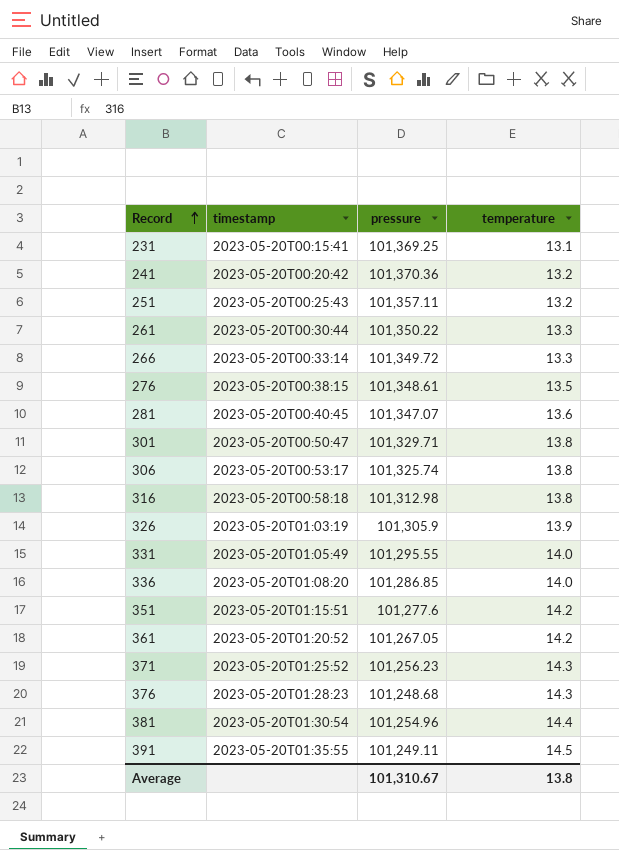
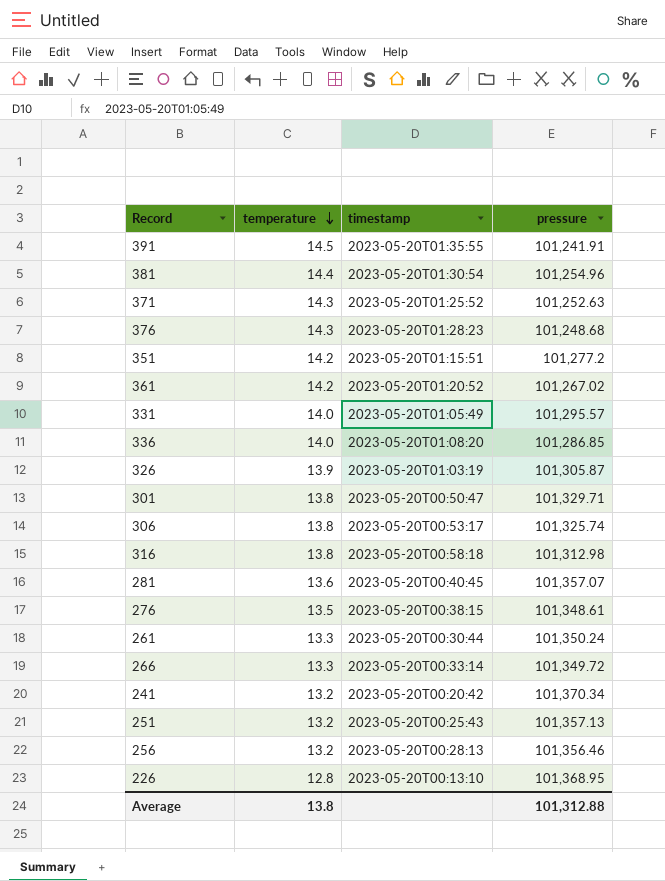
row order: Record ascending -> temperature descending
column temperature | position: 4 -> 2
row 231: 2023-05-20T00:15:41 | 101,369.25 | 13.1 -> none
391 | pressure: 101,249.11 -> 101,241.91
371 | pressure: 101,256.23 -> 101,252.63
351 | pressure: 101,277.6 -> 101,277.2
361 | pressure: 101,267.05 -> 101,267.02
331 | pressure: 101,295.55 -> 101,295.57
326 | pressure: 101,305.9 -> 101,305.87
281 | pressure: 101,347.07 -> 101,357.07
261 | pressure: 101,350.22 -> 101,350.24
241 | pressure: 101,370.36 -> 101,370.34
251 | pressure: 101,357.11 -> 101,357.13
row 256: none -> 13.2 | 2023-05-20T00:28:13 | 101,356.46
row 226: none -> 12.8 | 2023-05-20T00:13:10 | 101,368.95
Average | pressure: 101,310.67 -> 101,312.88

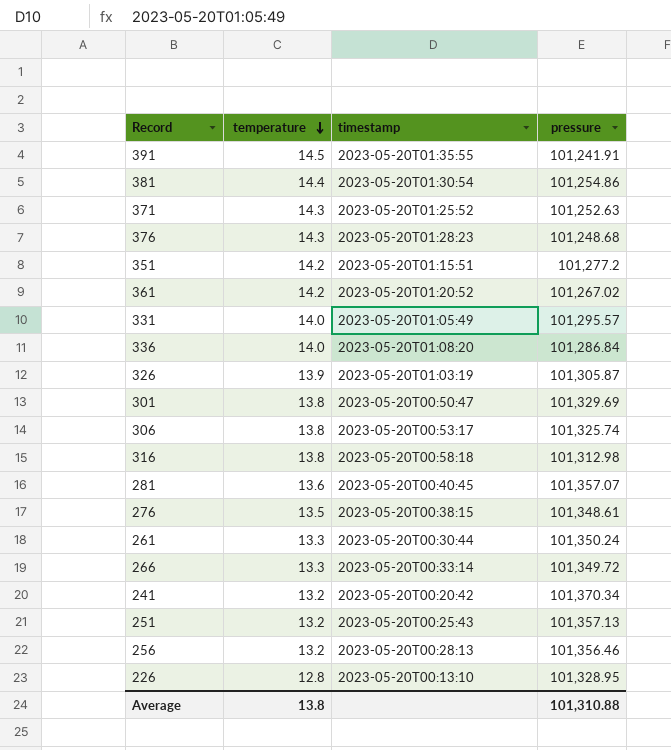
381 | pressure: 101,254.96 -> 101,254.86
336 | pressure: 101,286.85 -> 101,286.84
301 | pressure: 101,329.71 -> 101,329.69
226 | pressure: 101,368.95 -> 101,328.95
Average | pressure: 101,312.88 -> 101,310.88

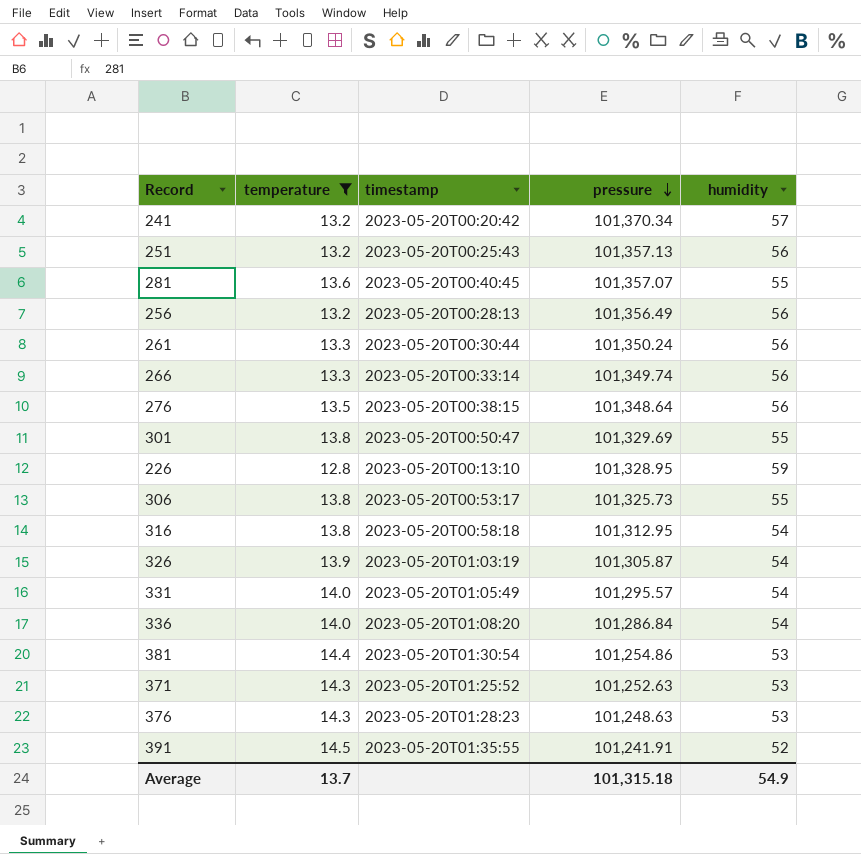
filter: none -> temperature != 14.2
row order: temperature descending -> pressure descending
column humidity | position: none -> 5
256 | pressure: 101,356.46 -> 101,356.49
266 | pressure: 101,349.72 -> 101,349.74
276 | pressure: 101,348.61 -> 101,348.64
306 | pressure: 101,325.74 -> 101,325.73
316 | pressure: 101,312.98 -> 101,312.95
376 | pressure: 101,248.68 -> 101,248.63
Average | temperature: 13.8 -> 13.7
Average | pressure: 101,310.88 -> 101,315.18

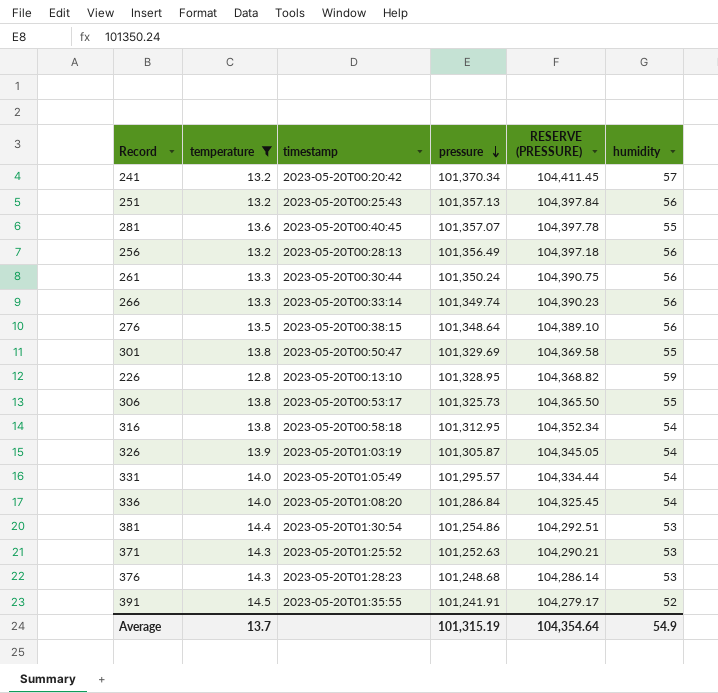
column RESERVE (PRESSURE) | formula: none -> [pressure] * 1.03
376 | pressure: 101,248.63 -> 101,248.68
Average | pressure: 101,315.18 -> 101,315.19

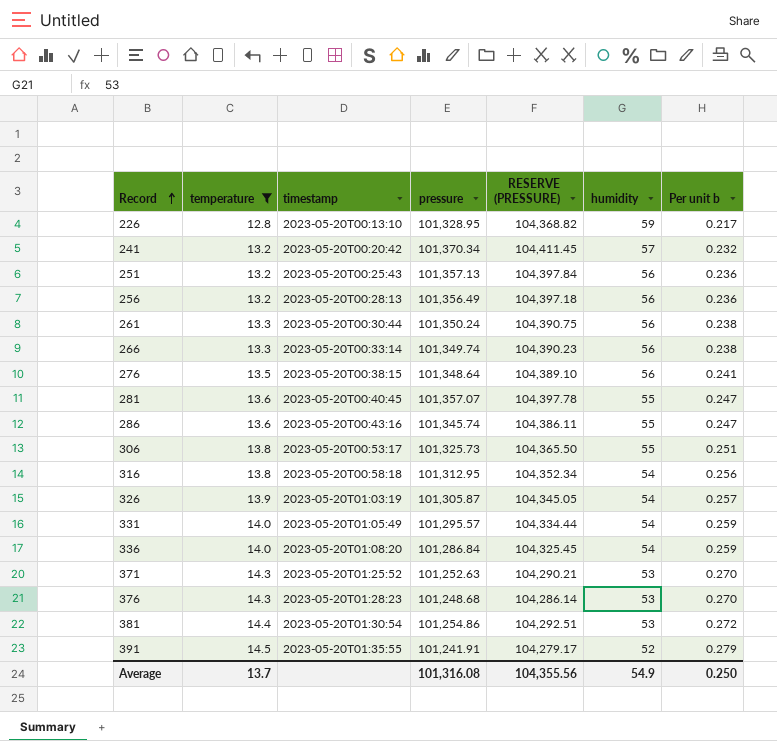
row order: pressure descending -> Record ascending
column Per unit b | formula: none -> [temperature] / [humidity]
row 301: 13.8 | 2023-05-20T00:50:47 | 101,329.69 | 104,369.58 | 55 -> none
row 286: none -> 13.6 | 2023-05-20T00:43:16 | 101,345.74 | 104,386.11 | 55 | 0.247
Average | pressure: 101,315.19 -> 101,316.08
Average | RESERVE (PRESSURE): 104,354.64 -> 104,355.56

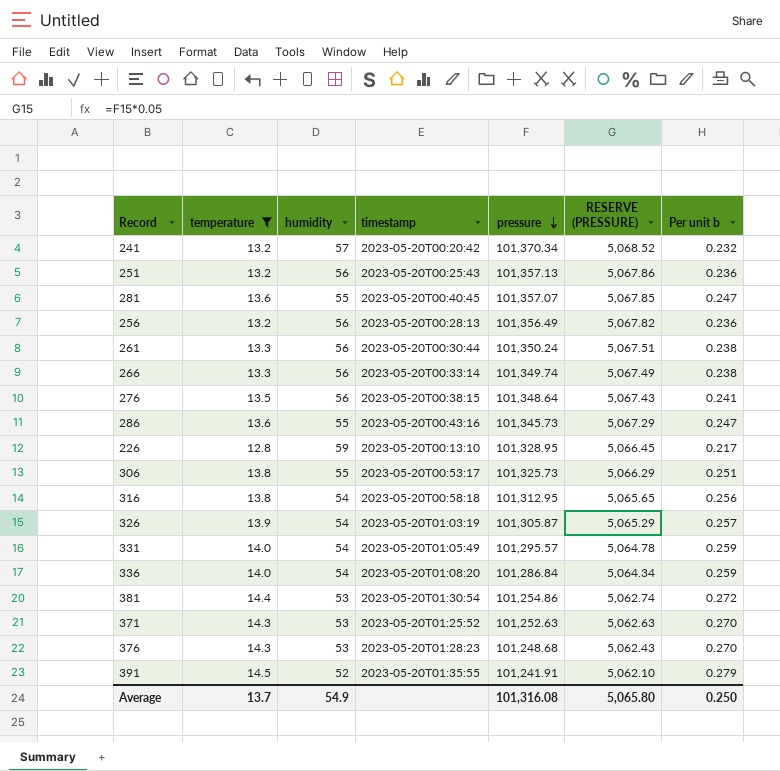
row order: Record ascending -> pressure descending
column humidity | position: 6 -> 3
column RESERVE (PRESSURE) | formula: [pressure] * 1.03 -> [pressure] * 0.05
286 | pressure: 101,345.74 -> 101,345.73
Average | RESERVE (PRESSURE): 104,355.56 -> 5,065.80

